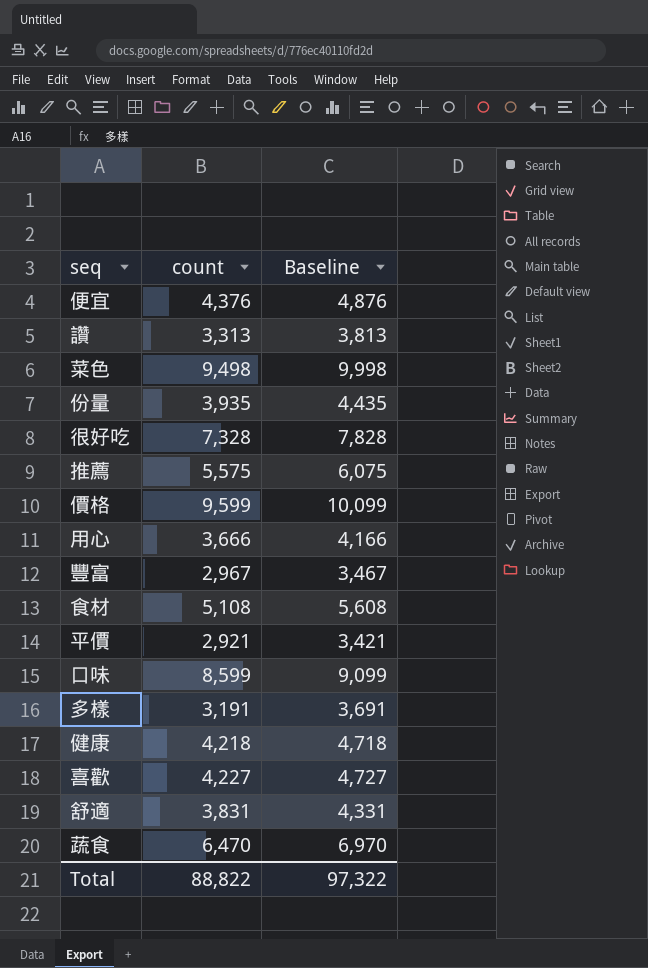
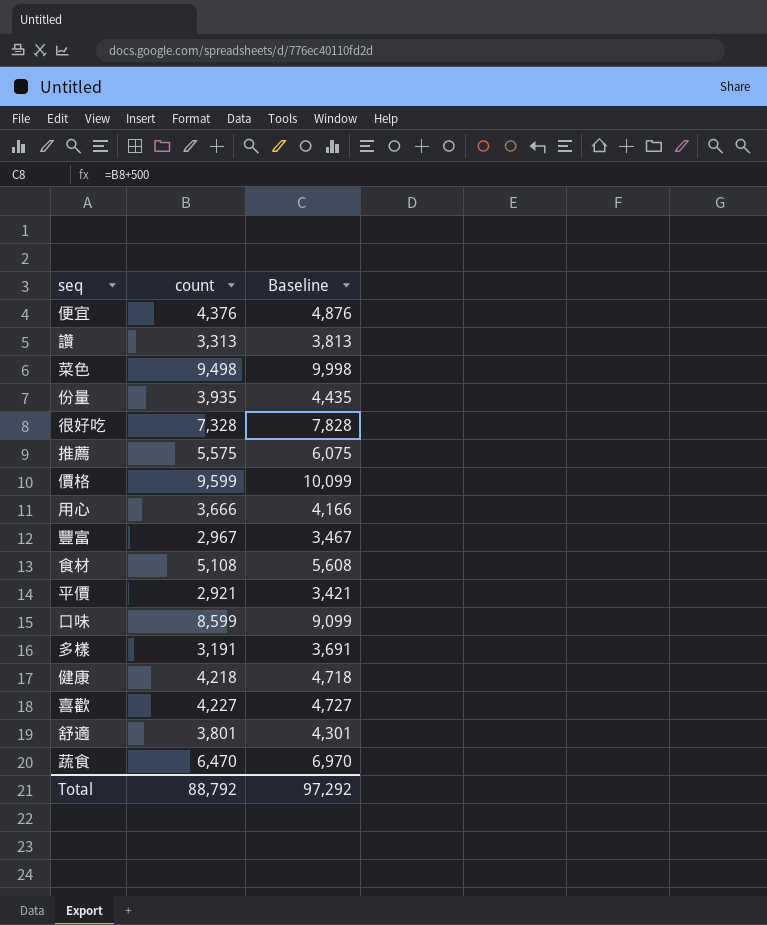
舒適 | count: 3,831 -> 3,801
舒適 | Baseline: 4,331 -> 4,301
Total | count: 88,822 -> 88,792
Total | Baseline: 97,322 -> 97,292

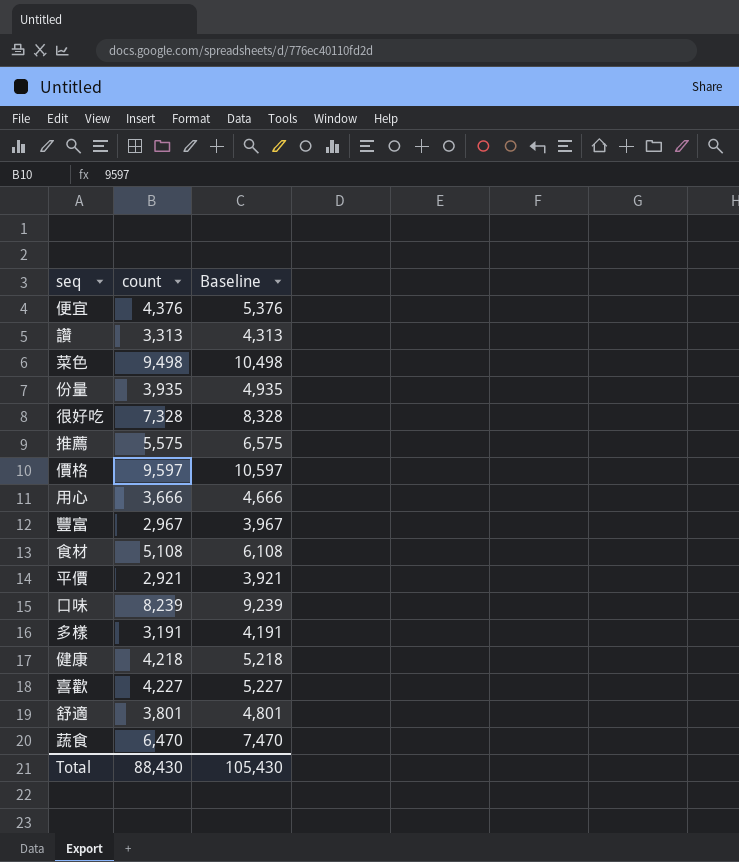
column Baseline | formula: [count] + 500 -> [count] + 1000
價格 | count: 9,599 -> 9,597
口味 | count: 8,599 -> 8,239
Total | count: 88,792 -> 88,430
Total | Baseline: 97,292 -> 105,430

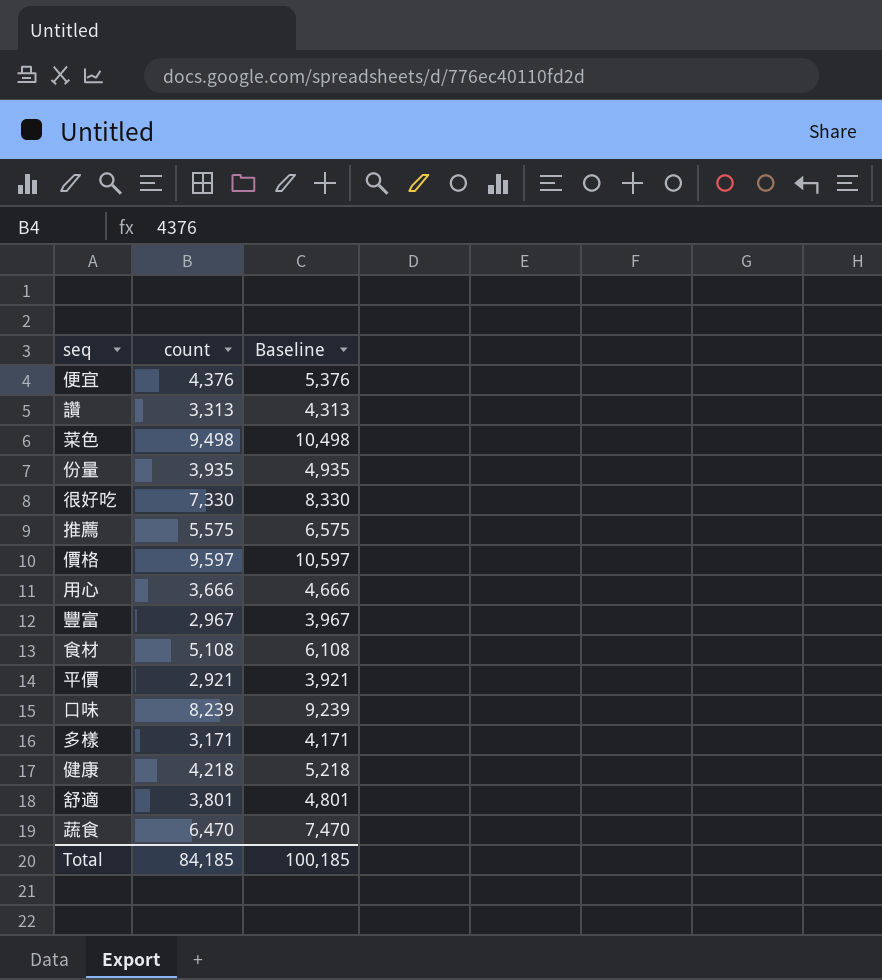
row 喜歡: 4,227 | 5,227 -> none
很好吃 | count: 7,328 -> 7,330
很好吃 | Baseline: 8,328 -> 8,330
多樣 | count: 3,191 -> 3,171
多樣 | Baseline: 4,191 -> 4,171
Total | count: 88,430 -> 84,185
Total | Baseline: 105,430 -> 100,185

